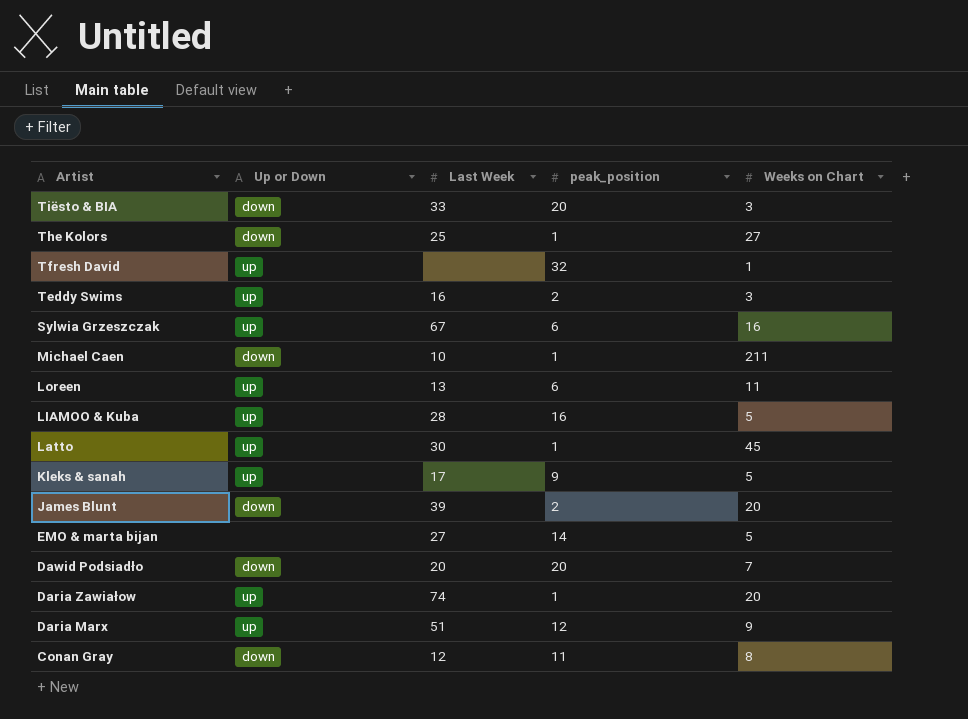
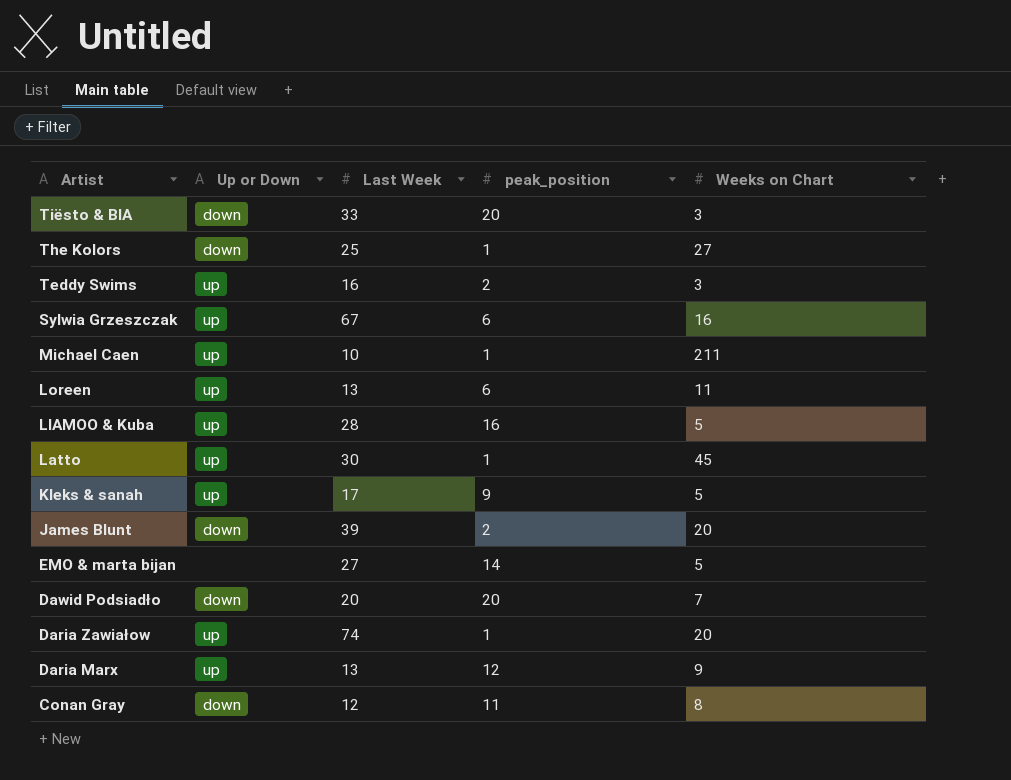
row Tfresh David: up | none | 32 | 1 -> none
Michael Caen | Up or Down: down -> up
Daria Marx | Last Week: 51 -> 13

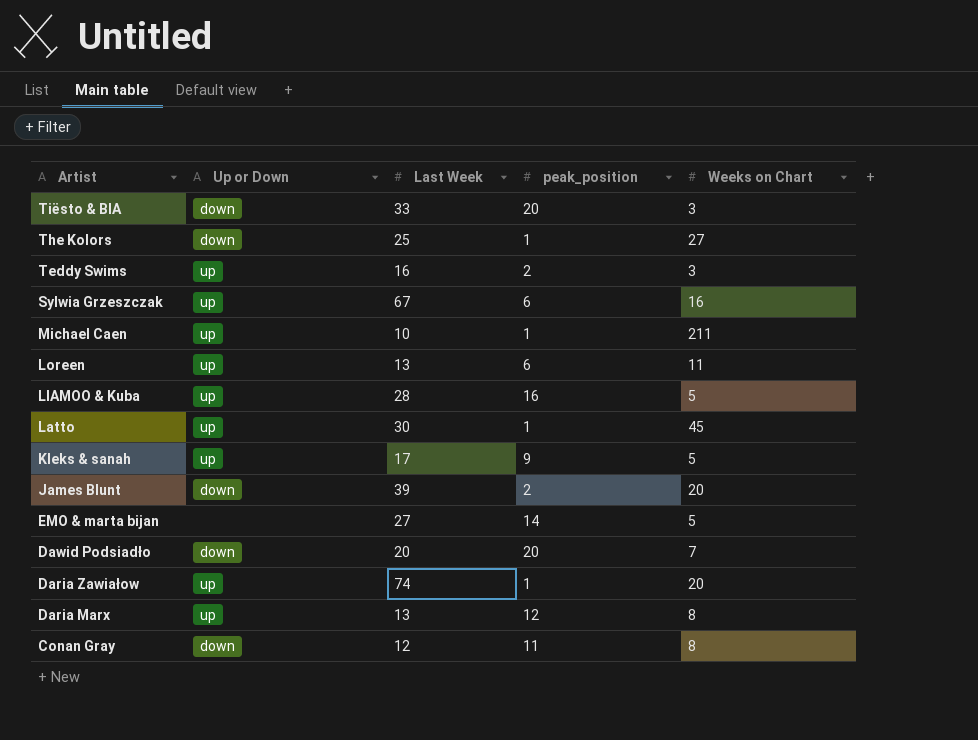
Daria Marx | Weeks on Chart: 9 -> 8

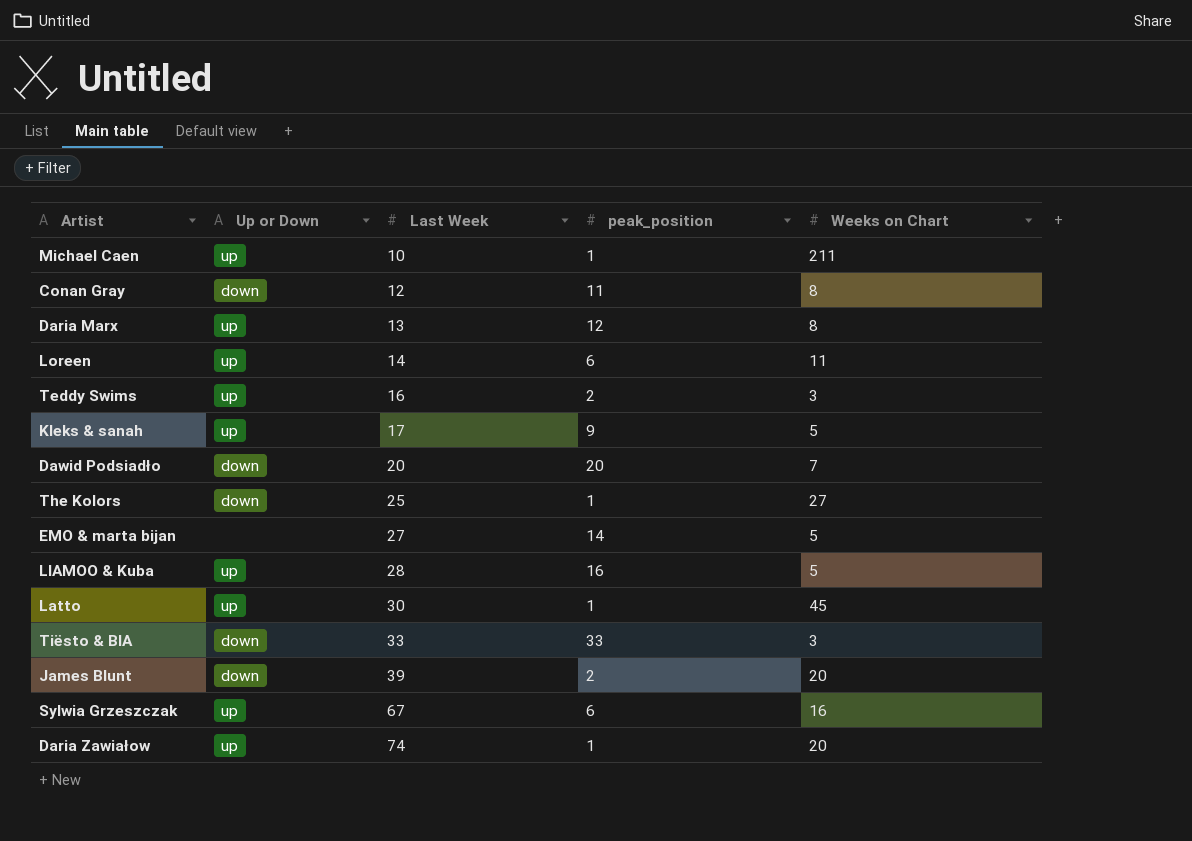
row order: Artist descending -> Last Week ascending
Loreen | Last Week: 13 -> 14
Tiësto & BIA | peak_position: 20 -> 33

